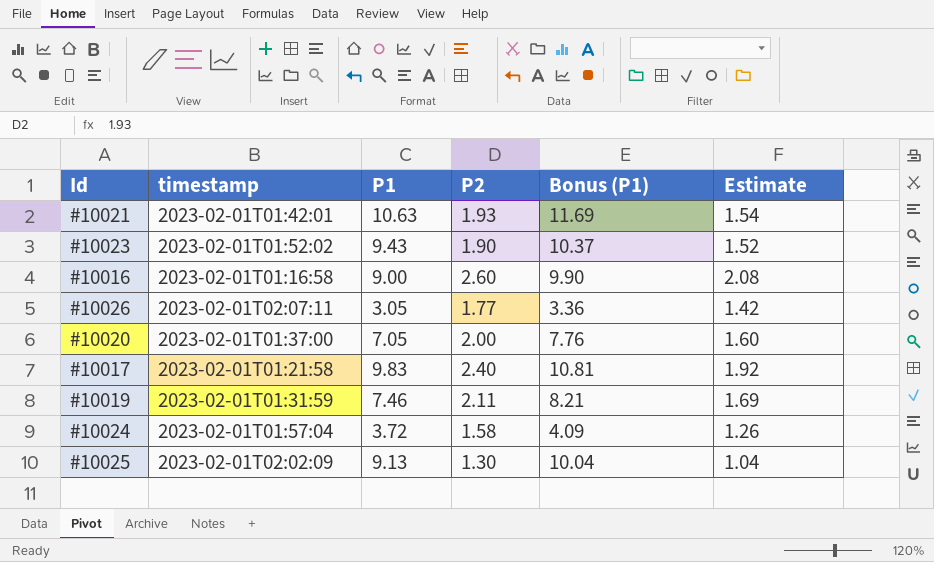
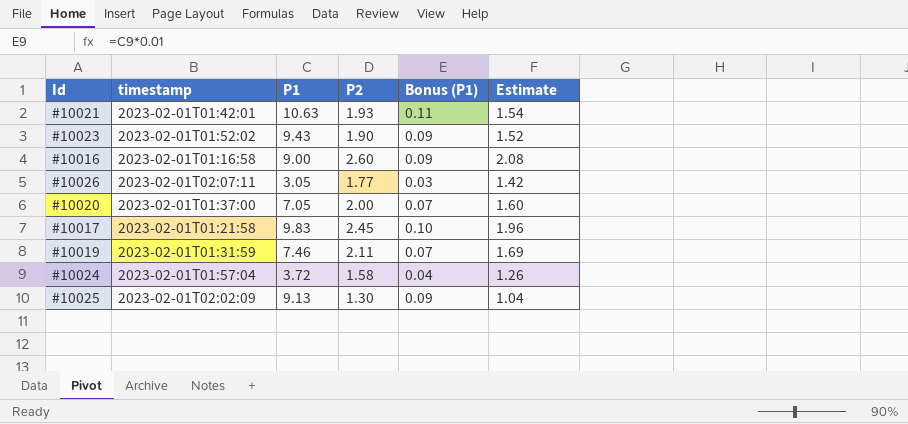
column Bonus (P1) | formula: [P1] * 1.1 -> [P1] * 0.01
#10017 | P2: 2.40 -> 2.45
#10017 | Estimate: 1.92 -> 1.96

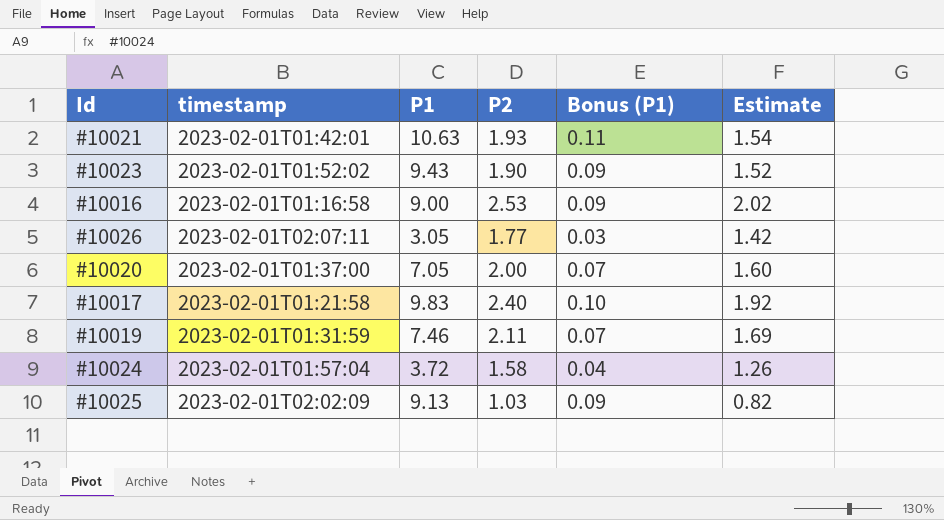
#10016 | P2: 2.60 -> 2.53
#10016 | Estimate: 2.08 -> 2.02
#10017 | P2: 2.45 -> 2.40
#10017 | Estimate: 1.96 -> 1.92
#10025 | P2: 1.30 -> 1.03
#10025 | Estimate: 1.04 -> 0.82

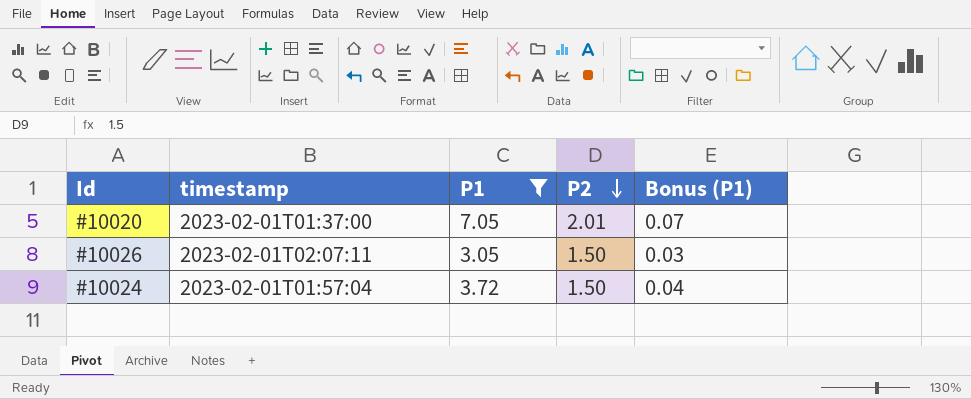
filter: none -> P1 <= 7.05
row order: none -> P2 descending
column Estimate | formula: [P2] * 0.8 -> none
#10020 | P2: 2.00 -> 2.01
#10026 | P2: 1.77 -> 1.50
#10024 | P2: 1.58 -> 1.50

